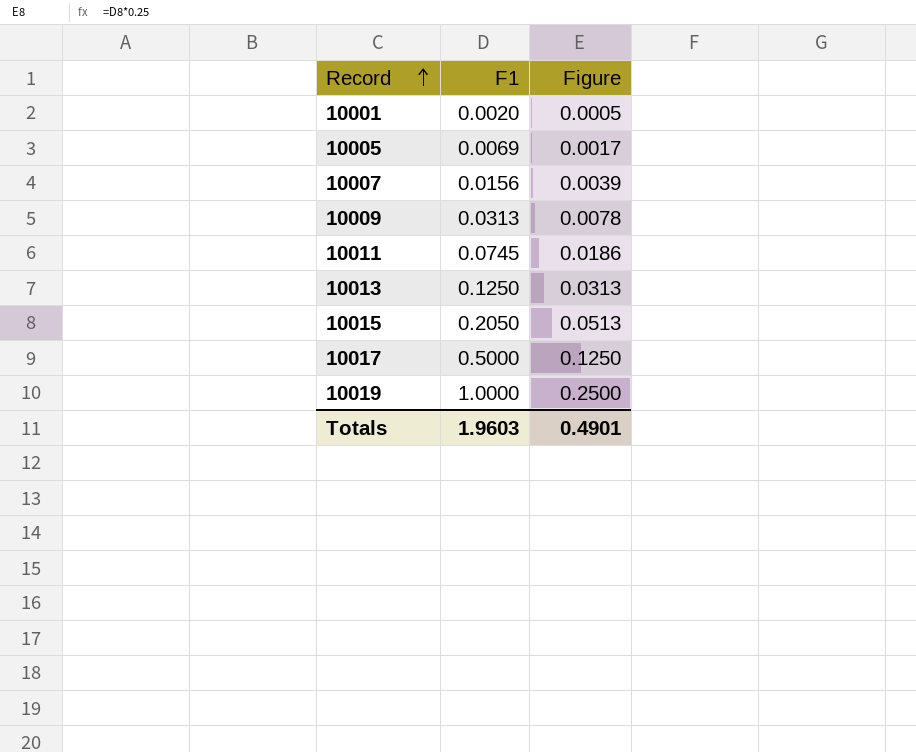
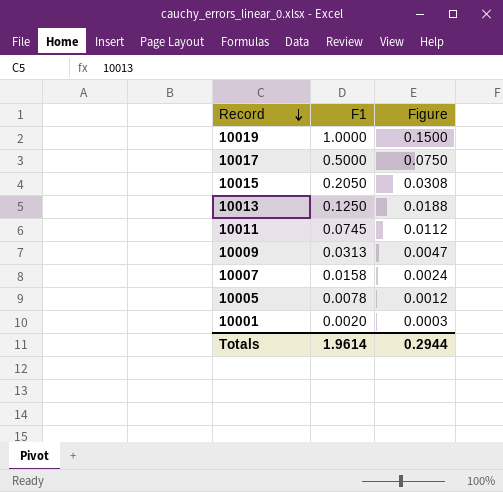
row order: Record ascending -> Record descending
column Figure | formula: [F1] * 0.25 -> [F1] * 0.15
10007 | F1: 0.0156 -> 0.0158
10005 | F1: 0.0069 -> 0.0078
Totals | F1: 1.9603 -> 1.9614
Totals | Figure: 0.4901 -> 0.2944

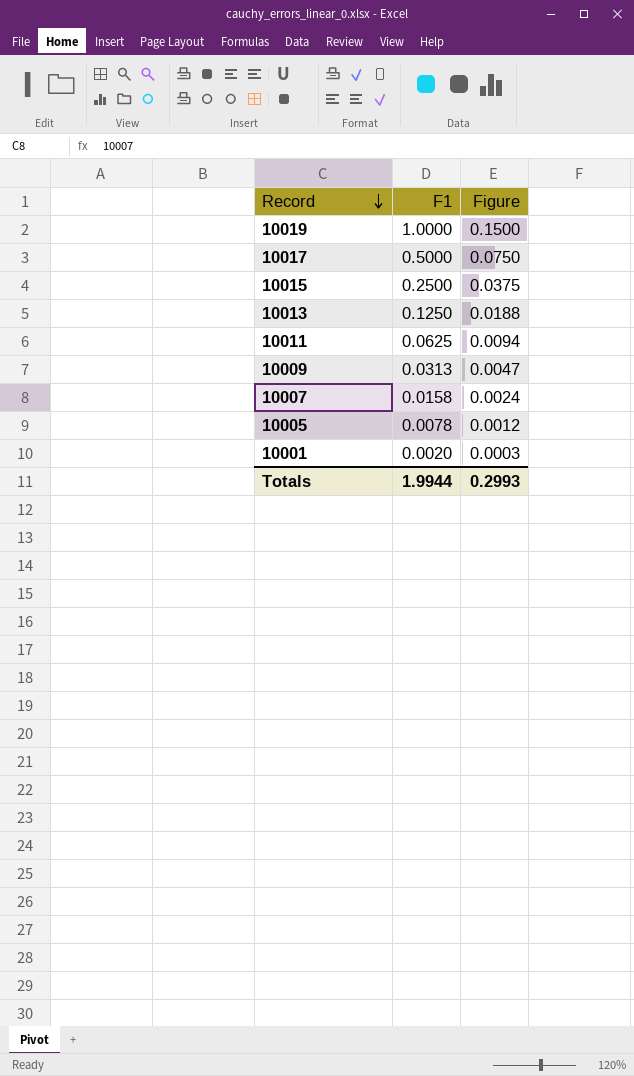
10015 | F1: 0.2050 -> 0.2500
10015 | Figure: 0.0308 -> 0.0375
10011 | F1: 0.0745 -> 0.0625
10011 | Figure: 0.0112 -> 0.0094
Totals | F1: 1.9614 -> 1.9944
Totals | Figure: 0.2944 -> 0.2993

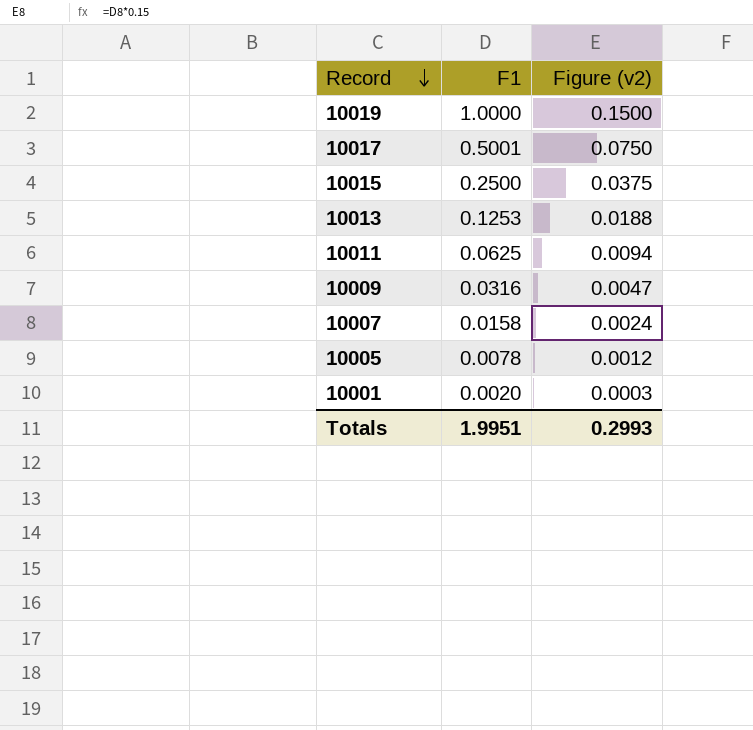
column name: Figure -> Figure (v2)
10017 | F1: 0.5000 -> 0.5001
10013 | F1: 0.1250 -> 0.1253
10009 | F1: 0.0313 -> 0.0316
Totals | F1: 1.9944 -> 1.9951

